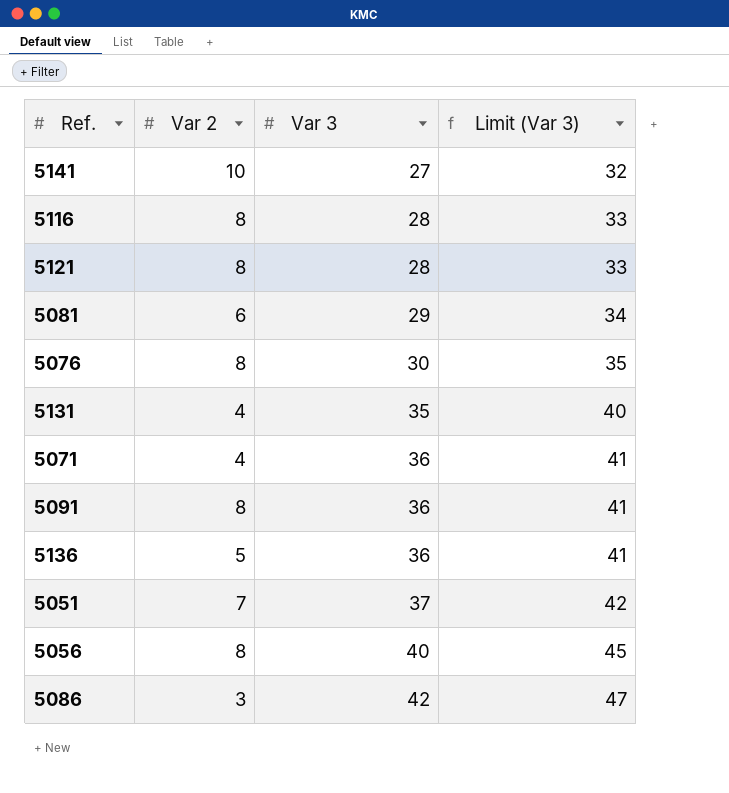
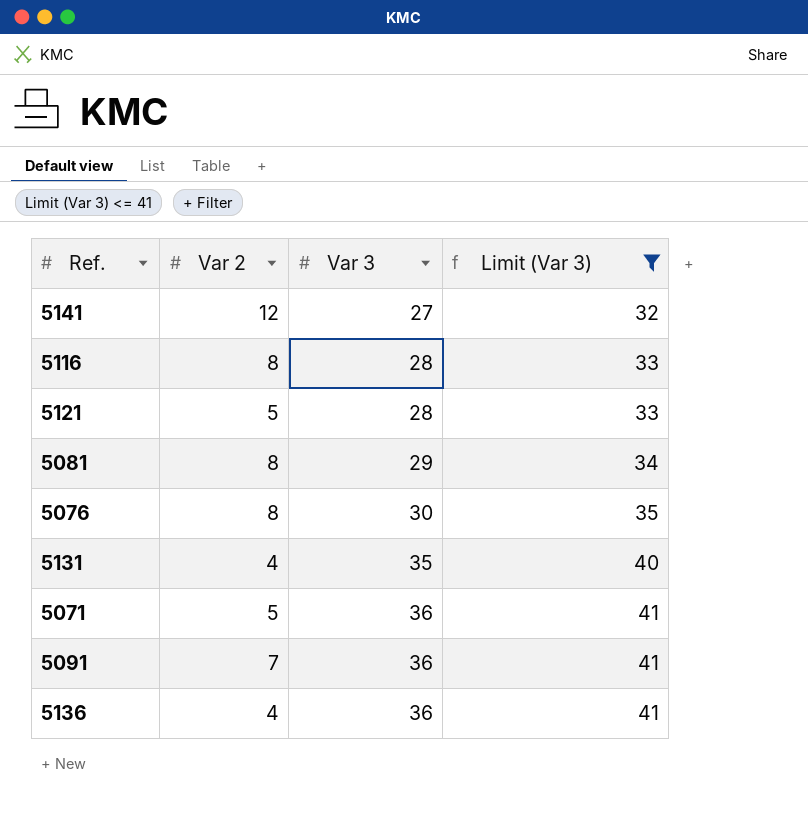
filter: none -> Limit (Var 3) <= 41
5141 | Var 2: 10 -> 12
5121 | Var 2: 8 -> 5
5081 | Var 2: 6 -> 8
5071 | Var 2: 4 -> 5
5091 | Var 2: 8 -> 7
5136 | Var 2: 5 -> 4

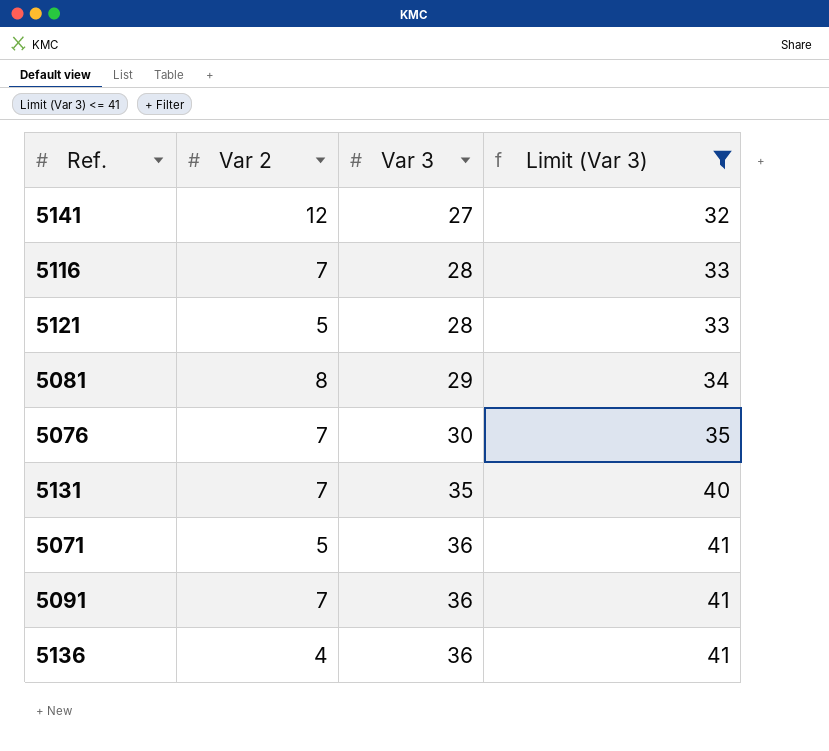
5116 | Var 2: 8 -> 7
5076 | Var 2: 8 -> 7
5131 | Var 2: 4 -> 7

